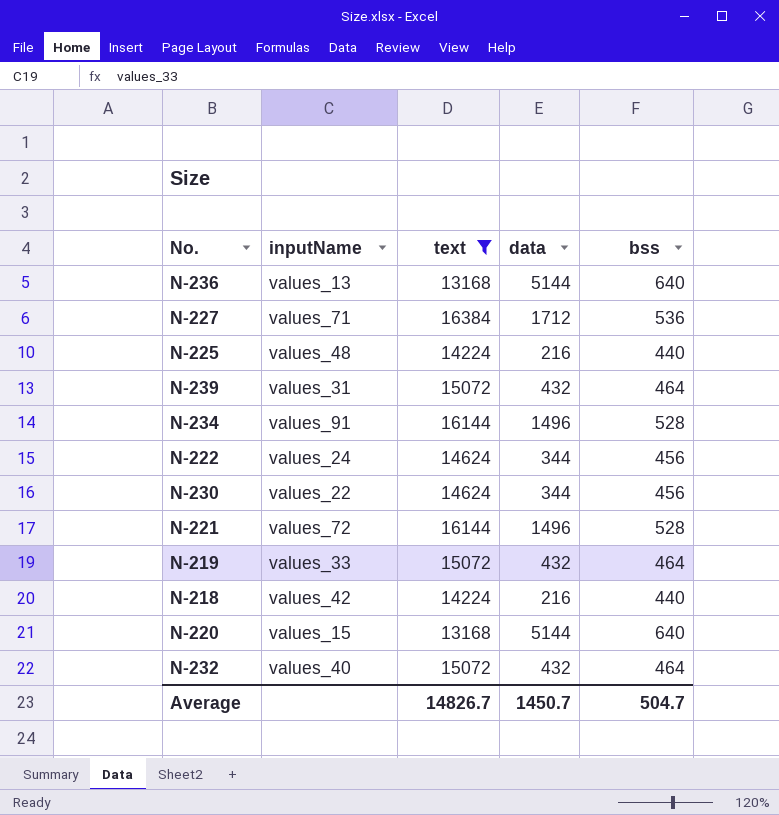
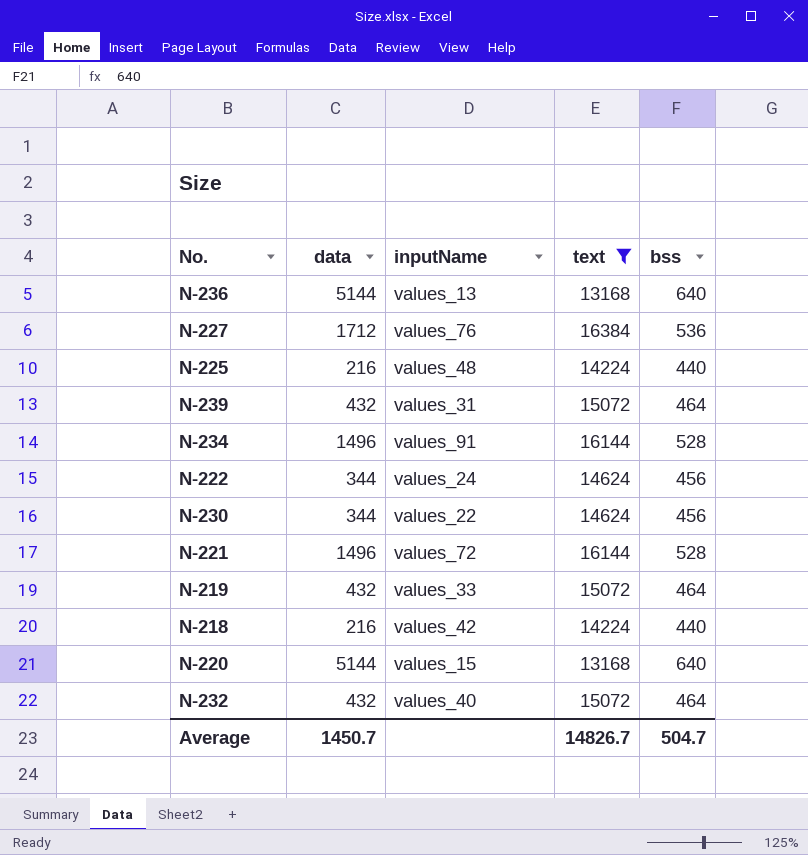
column data | position: 4 -> 2
N-227 | inputName: values_71 -> values_76

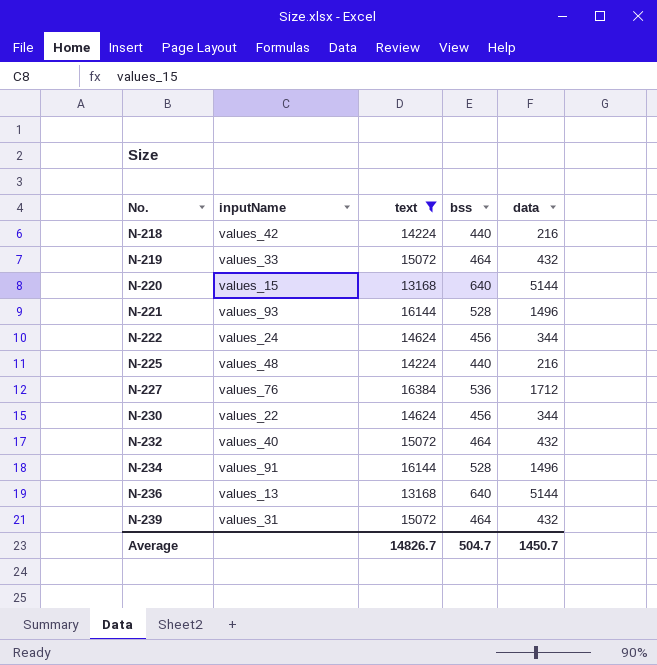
row order: none -> No. ascending
column data | position: 2 -> 5
N-221 | inputName: values_72 -> values_93

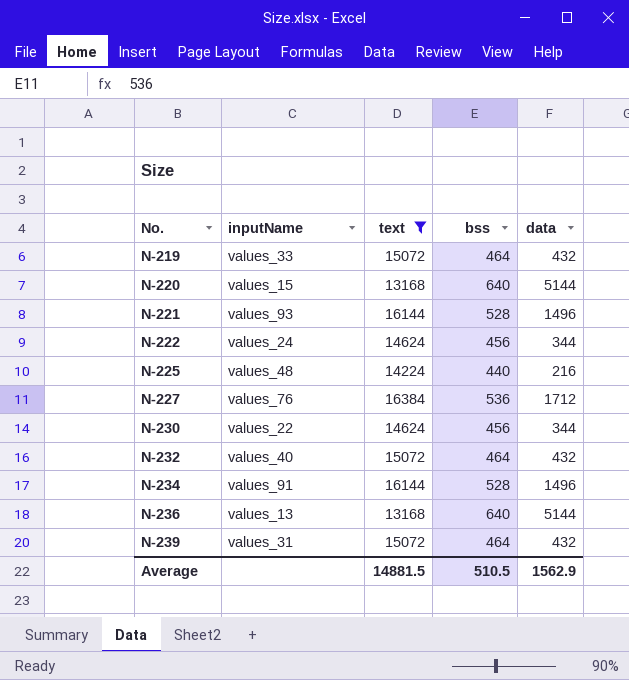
row N-218: values_42 | 14224 | 440 | 216 -> none
Average | text: 14826.7 -> 14881.5
Average | bss: 504.7 -> 510.5
Average | data: 1450.7 -> 1562.9

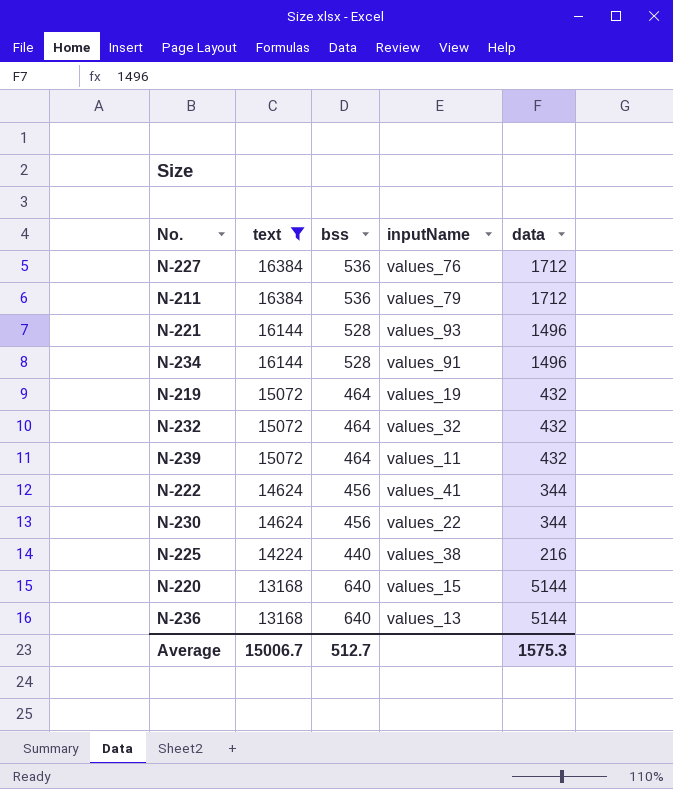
row order: No. ascending -> text descending
column inputName | position: 2 -> 4
row N-211: none -> 16384 | 536 | values_79 | 1712
N-219 | inputName: values_33 -> values_19
N-232 | inputName: values_40 -> values_32
N-239 | inputName: values_31 -> values_11
N-222 | inputName: values_24 -> values_41
N-225 | inputName: values_48 -> values_38
Average | text: 14881.5 -> 15006.7
Average | bss: 510.5 -> 512.7
Average | data: 1562.9 -> 1575.3

